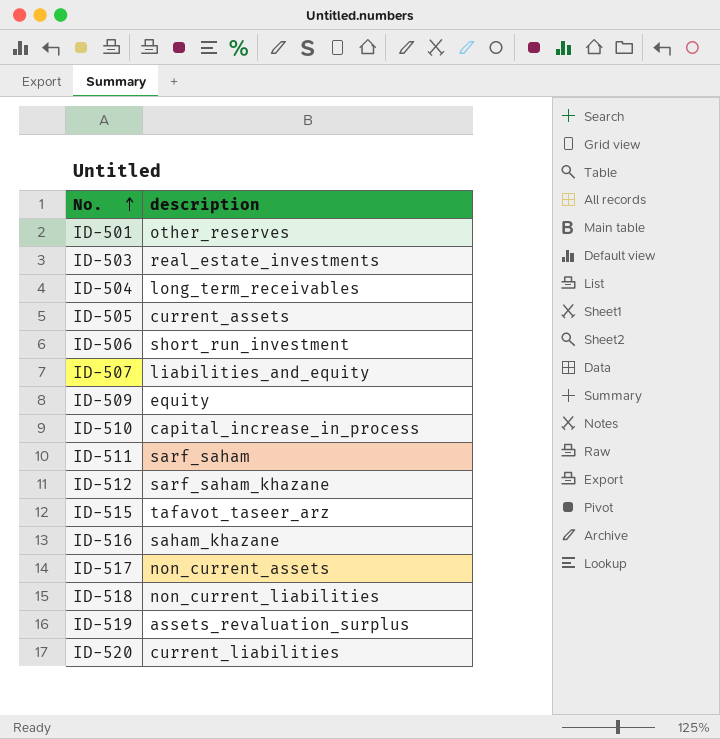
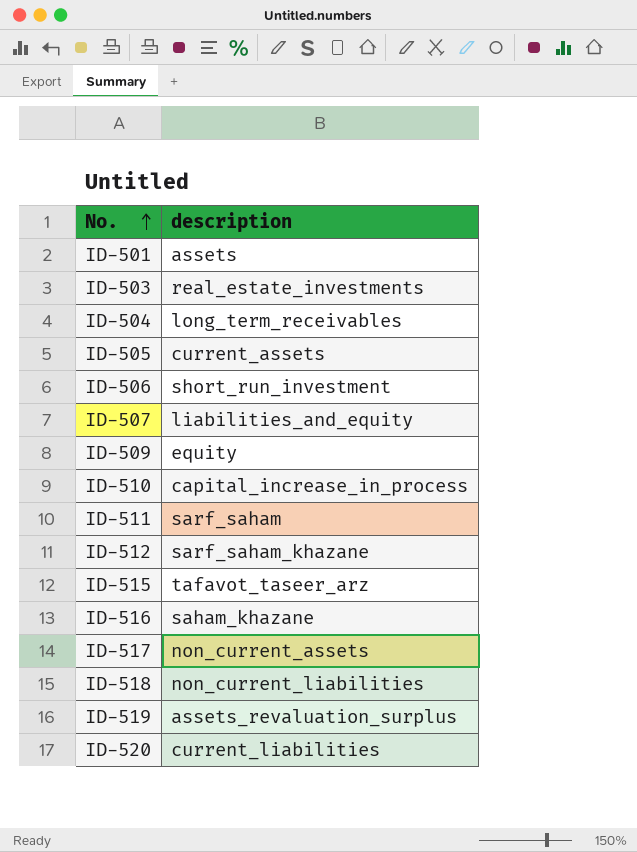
ID-501 | description: other_reserves -> assets

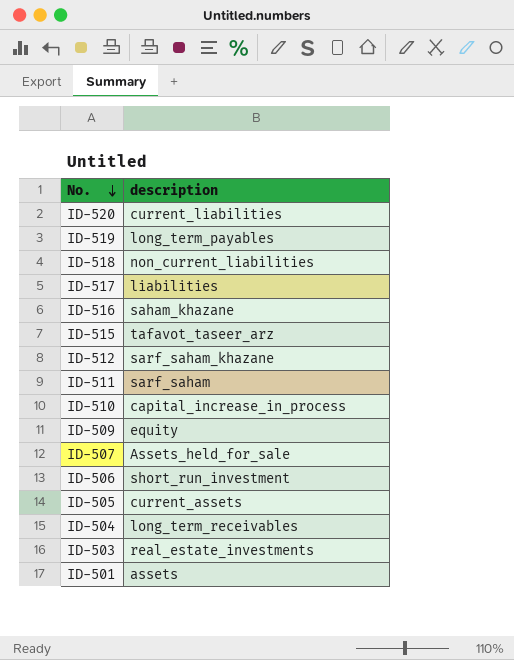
row order: No. ascending -> No. descending
ID-519 | description: assets_revaluation_surplus -> long_term_payables
ID-517 | description: non_current_assets -> liabilities
ID-507 | description: liabilities_and_equity -> Assets_held_for_sale

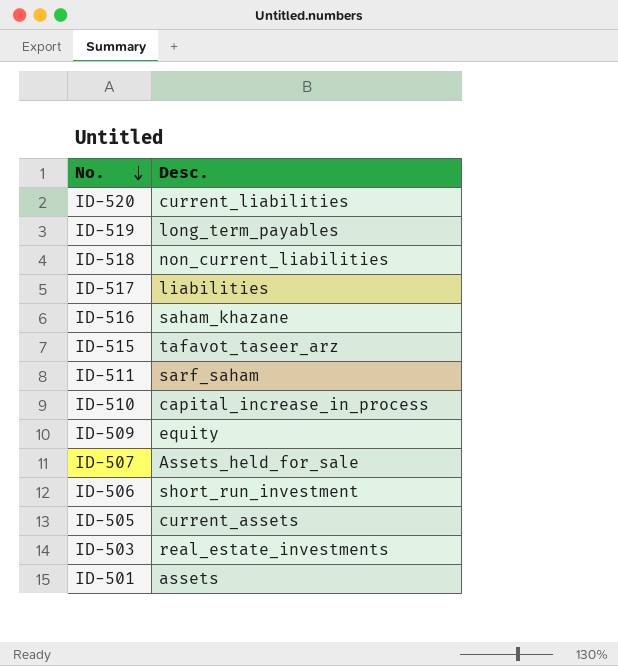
column name: description -> Desc.
row ID-512: sarf_saham_khazane -> none
row ID-504: long_term_receivables -> none

